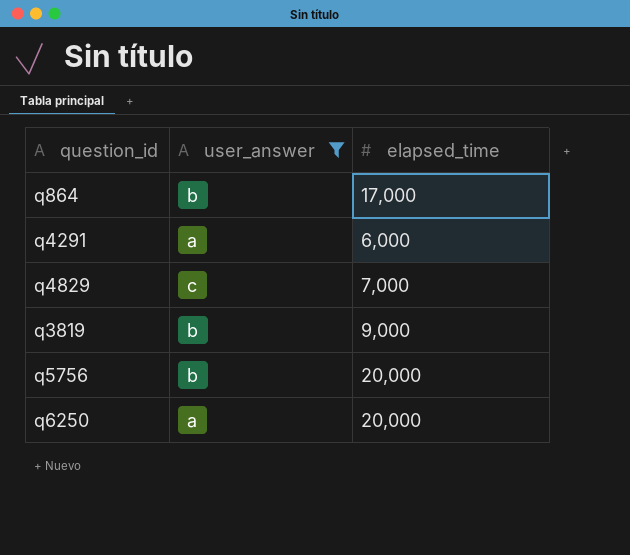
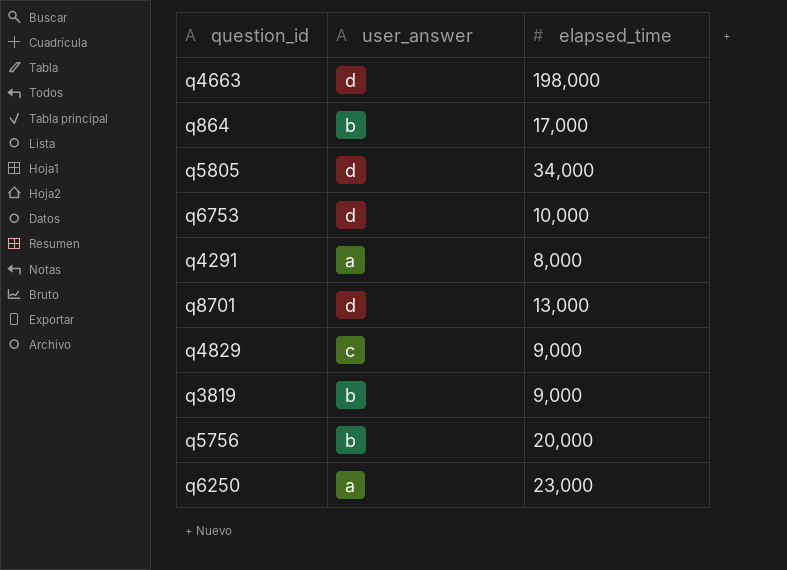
filter: user_answer != d -> none
q4291 | elapsed_time: 6,000 -> 8,000
q4829 | elapsed_time: 7,000 -> 9,000
q6250 | elapsed_time: 20,000 -> 23,000

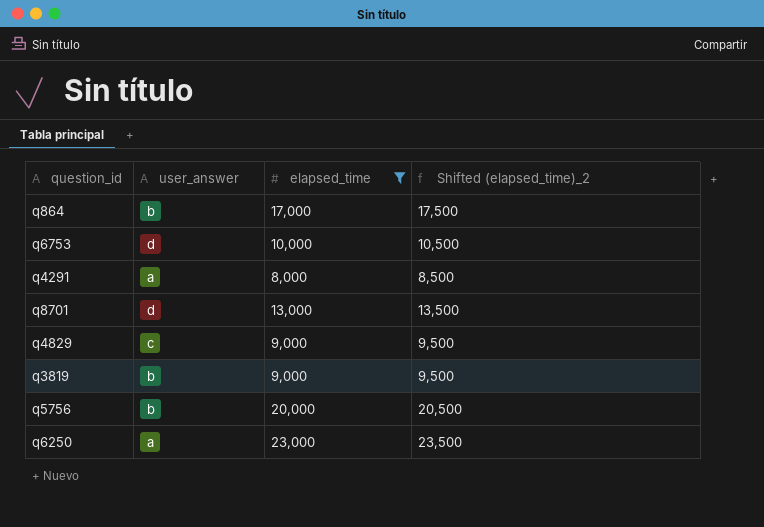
filter: none -> elapsed_time <= 23,000
column Shifted (elapsed_time)_2 | formula: none -> [elapsed_time] + 500

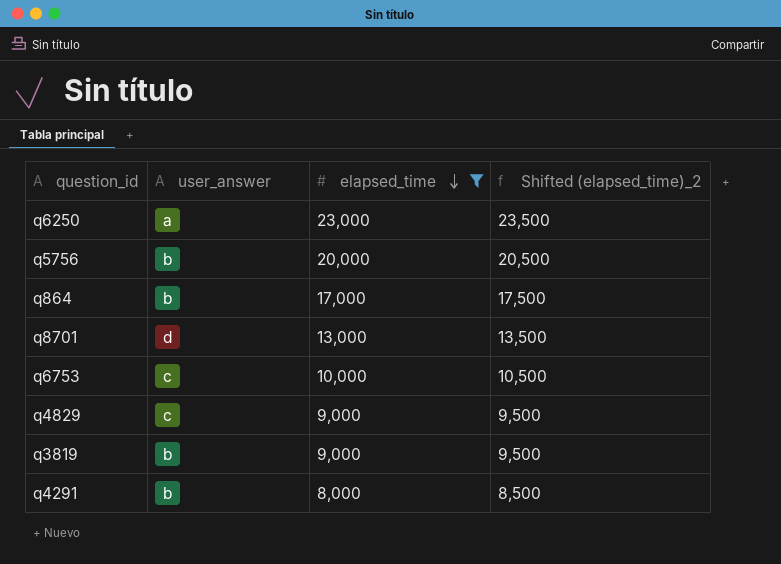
row order: none -> elapsed_time descending
q6753 | user_answer: d -> c
q4291 | user_answer: a -> b

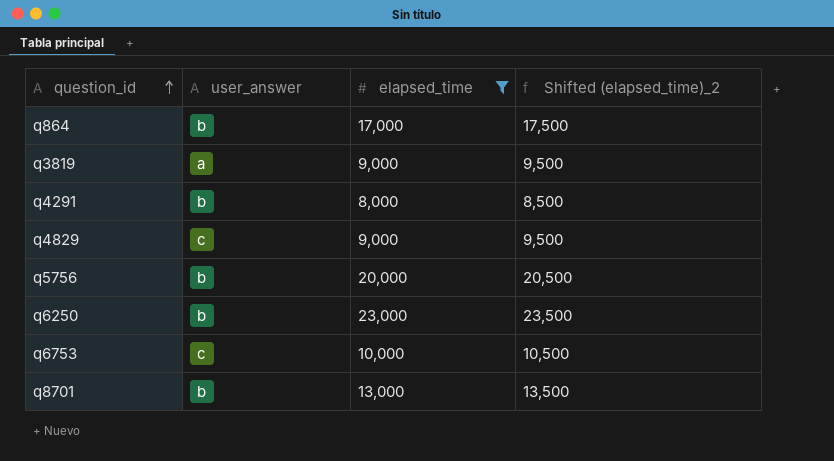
row order: elapsed_time descending -> question_id ascending
q3819 | user_answer: b -> a
q6250 | user_answer: a -> b
q8701 | user_answer: d -> b

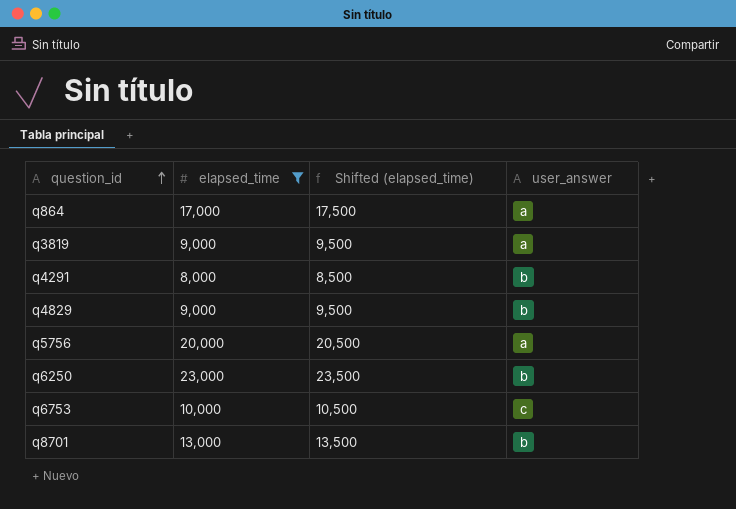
column name: Shifted (elapsed_time)_2 -> Shifted (elapsed_time)
column user_answer | position: 2 -> 4
q864 | user_answer: b -> a
q4829 | user_answer: c -> b
q5756 | user_answer: b -> a

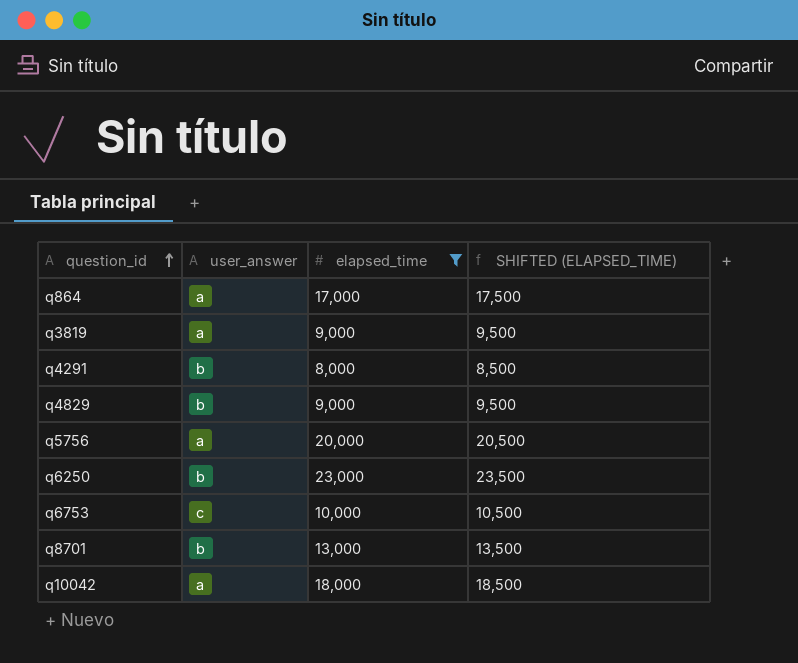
column user_answer | position: 4 -> 2
column name: Shifted (elapsed_time) -> SHIFTED (ELAPSED_TIME)
row q10042: none -> a | 18,000 | 18,500

